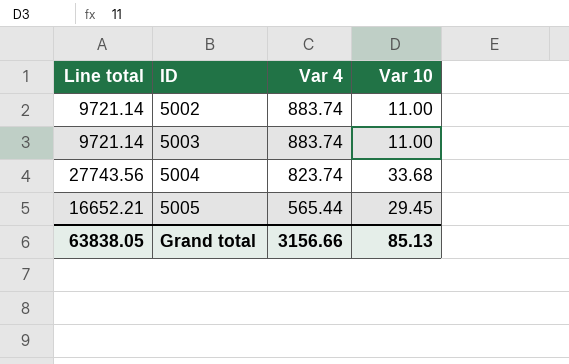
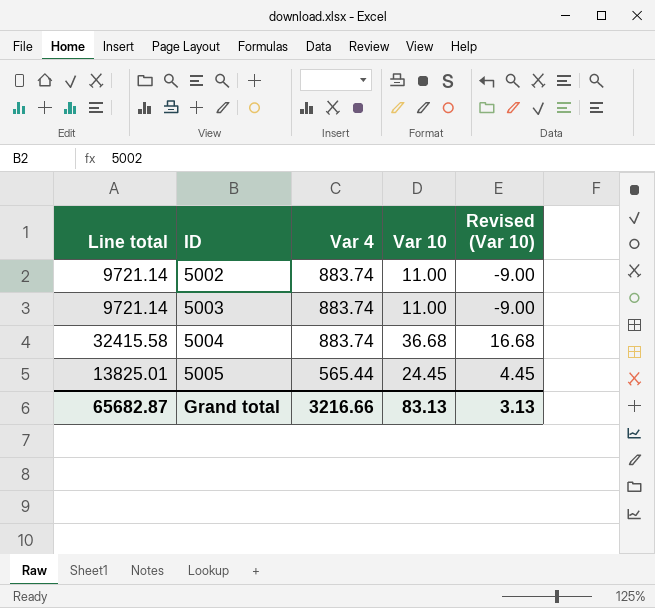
column Revised (Var 10) | formula: none -> [Var 10] - 20
5004 | Line total: 27743.56 -> 32415.58
5004 | Var 4: 823.74 -> 883.74
5004 | Var 10: 33.68 -> 36.68
5005 | Line total: 16652.21 -> 13825.01
5005 | Var 10: 29.45 -> 24.45
Grand total | Line total: 63838.05 -> 65682.87
Grand total | Var 4: 3156.66 -> 3216.66
Grand total | Var 10: 85.13 -> 83.13

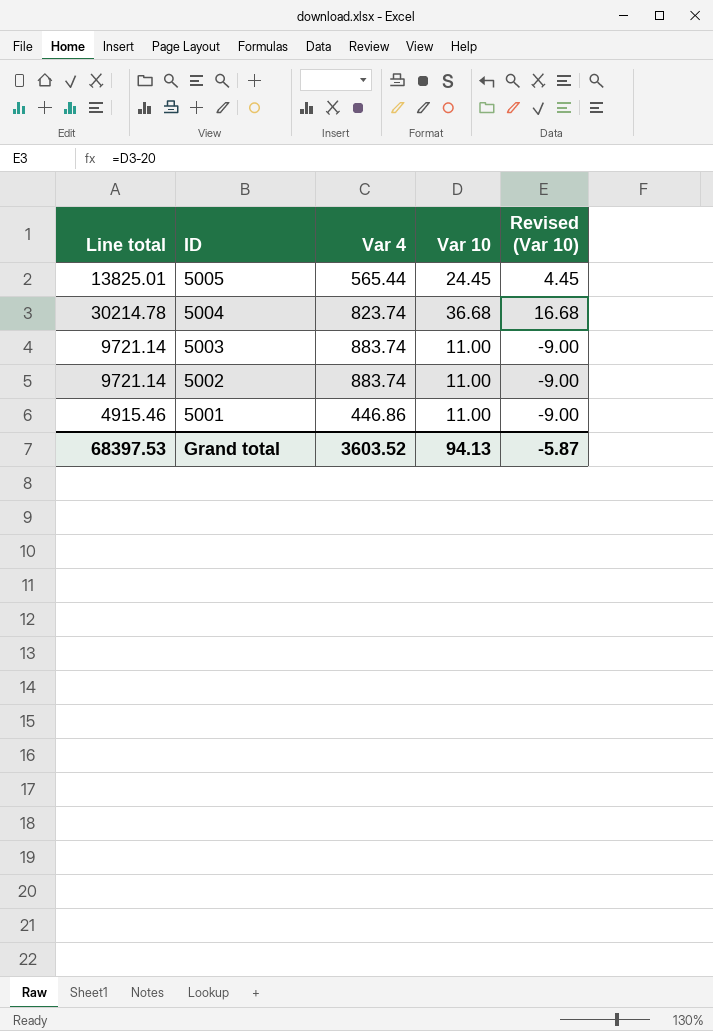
row order: ID ascending -> ID descending
5004 | Line total: 32415.58 -> 30214.78
5004 | Var 4: 883.74 -> 823.74
row 5001: none -> 4915.46 | 446.86 | 11.00 | -9.00
Grand total | Line total: 65682.87 -> 68397.53
Grand total | Var 4: 3216.66 -> 3603.52
Grand total | Var 10: 83.13 -> 94.13
Grand total | Revised (Var 10): 3.13 -> -5.87

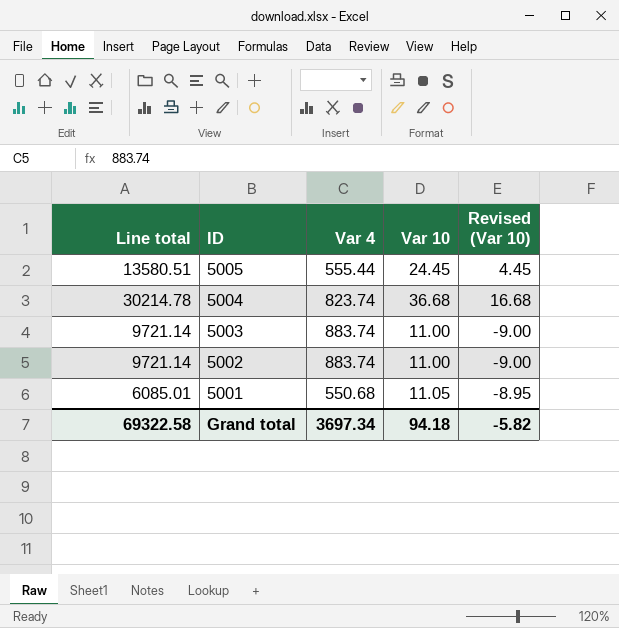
5005 | Line total: 13825.01 -> 13580.51
5005 | Var 4: 565.44 -> 555.44
5001 | Line total: 4915.46 -> 6085.01
5001 | Var 4: 446.86 -> 550.68
5001 | Var 10: 11.00 -> 11.05
5001 | Revised (Var 10): -9.00 -> -8.95
Grand total | Line total: 68397.53 -> 69322.58
Grand total | Var 4: 3603.52 -> 3697.34
Grand total | Var 10: 94.13 -> 94.18
Grand total | Revised (Var 10): -5.87 -> -5.82

